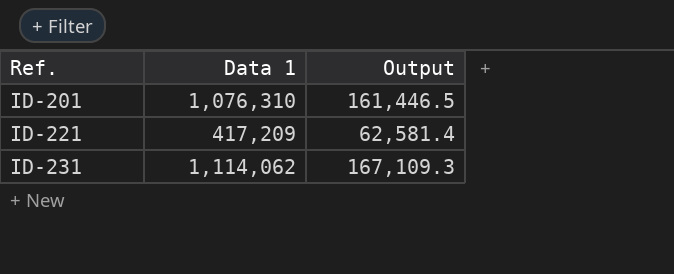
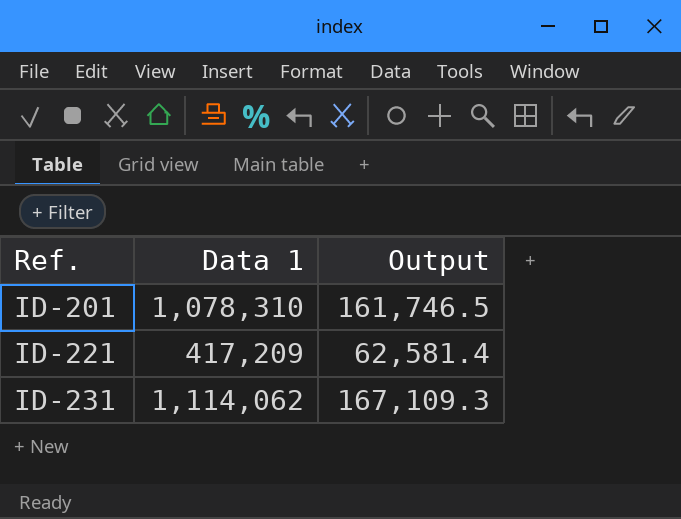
ID-201 | Data 1: 1,076,310 -> 1,078,310
ID-201 | Output: 161,446.5 -> 161,746.5

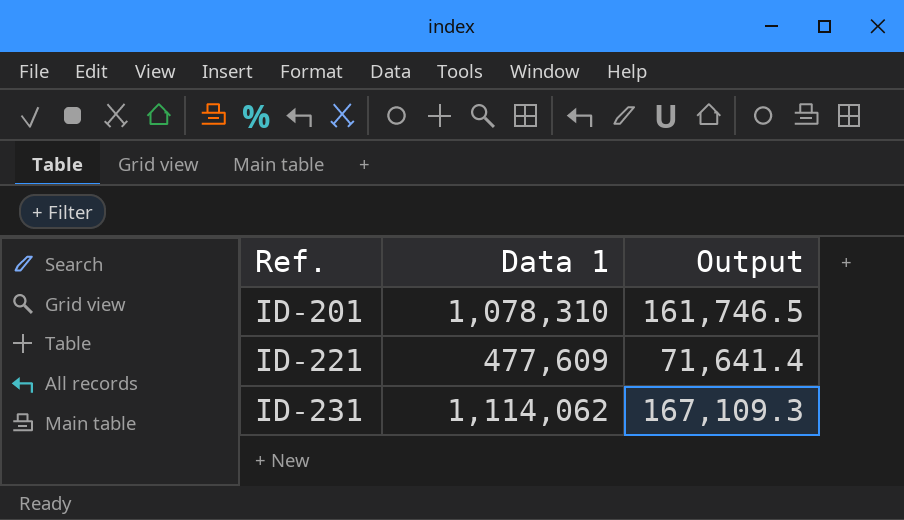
ID-221 | Data 1: 417,209 -> 477,609
ID-221 | Output: 62,581.4 -> 71,641.4

